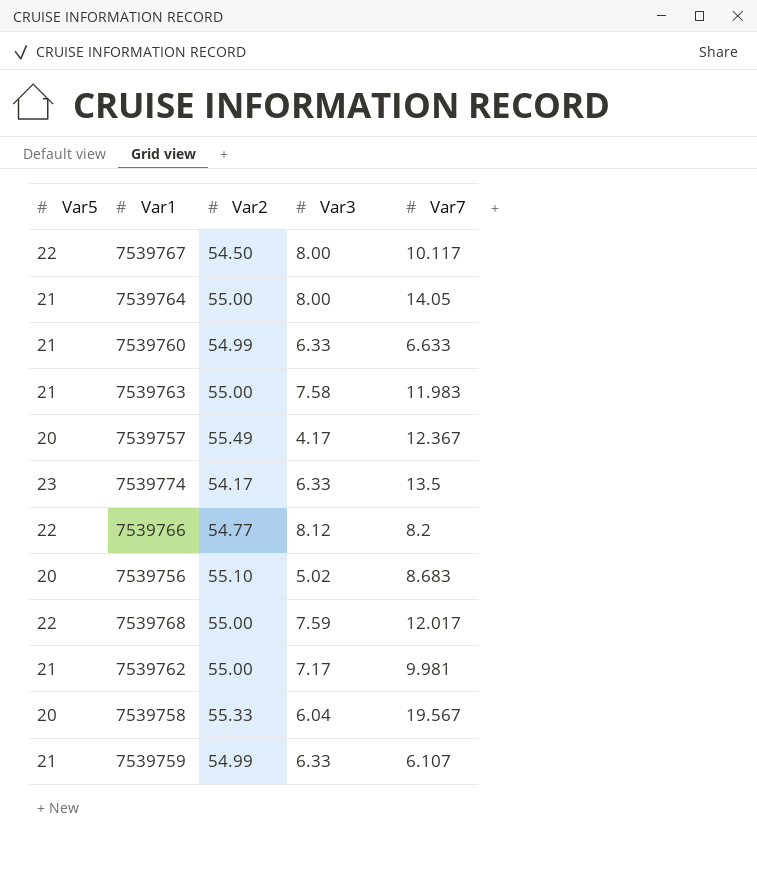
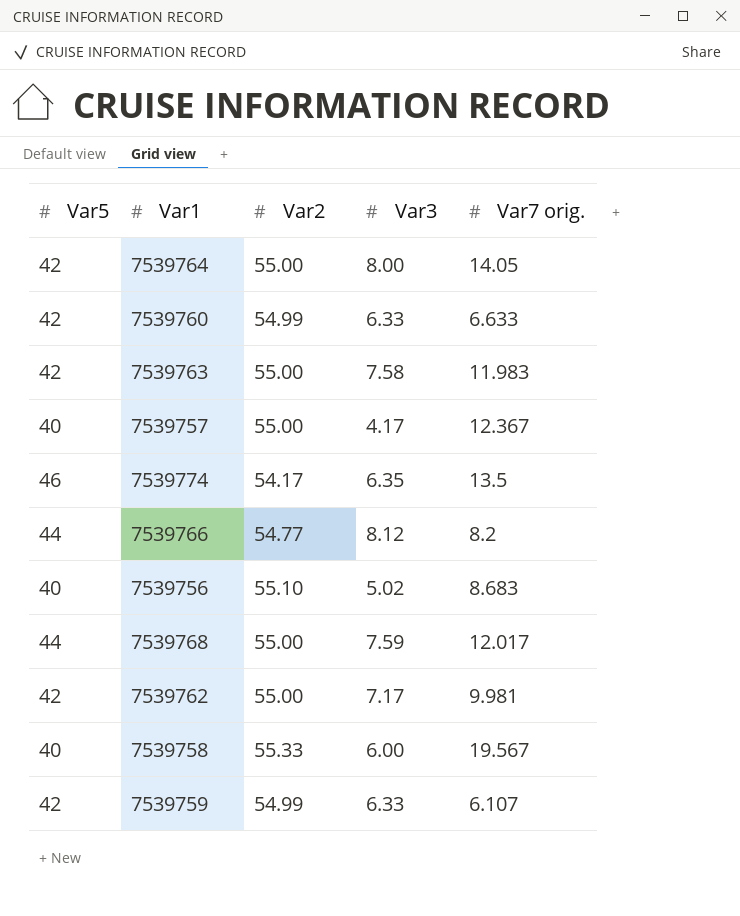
column name: Var7 -> Var7 orig.
row 7539767: 22 | 54.50 | 8.00 | 10.117 -> none
7539764 | Var5: 21 -> 42
7539760 | Var5: 21 -> 42
7539763 | Var5: 21 -> 42
7539757 | Var5: 20 -> 40
7539757 | Var2: 55.49 -> 55.00
7539774 | Var5: 23 -> 46
7539774 | Var3: 6.33 -> 6.35
7539766 | Var5: 22 -> 44
7539756 | Var5: 20 -> 40
7539768 | Var5: 22 -> 44
7539762 | Var5: 21 -> 42
7539758 | Var5: 20 -> 40
7539758 | Var3: 6.04 -> 6.00
7539759 | Var5: 21 -> 42

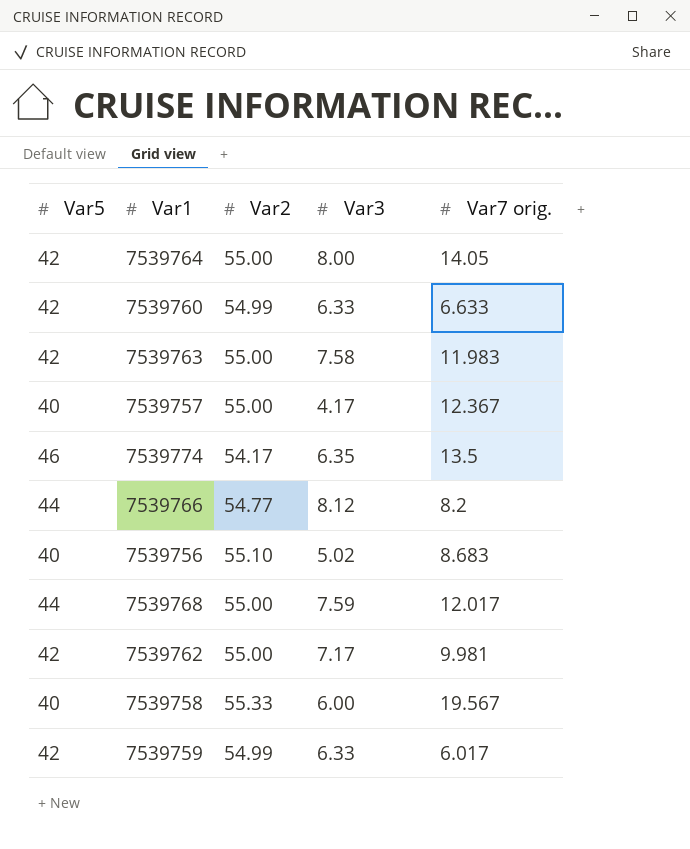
7539759 | Var7 orig.: 6.107 -> 6.017

